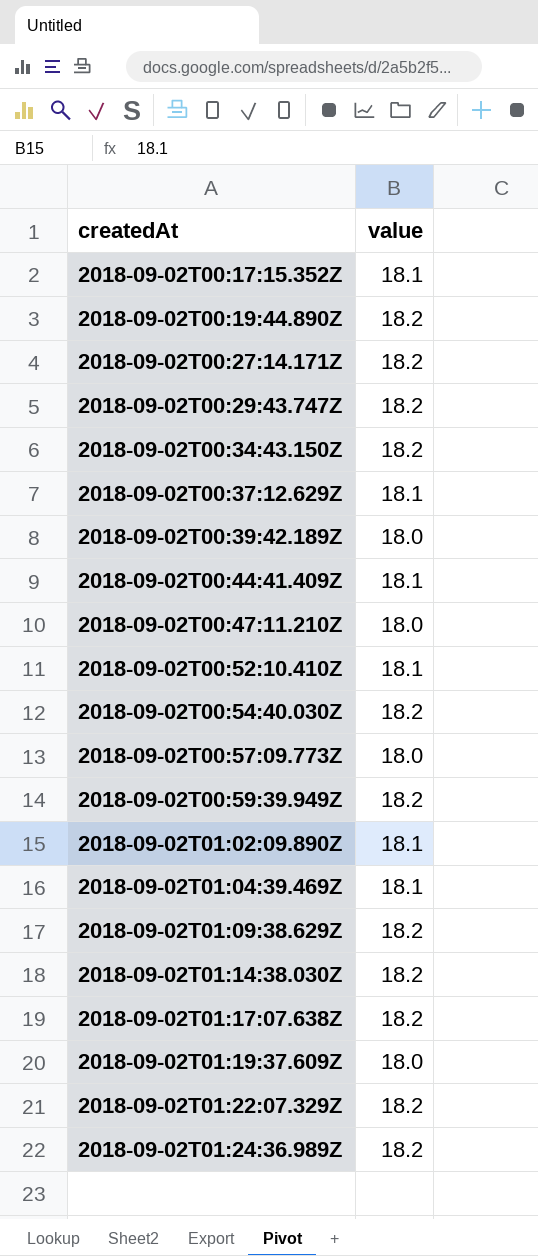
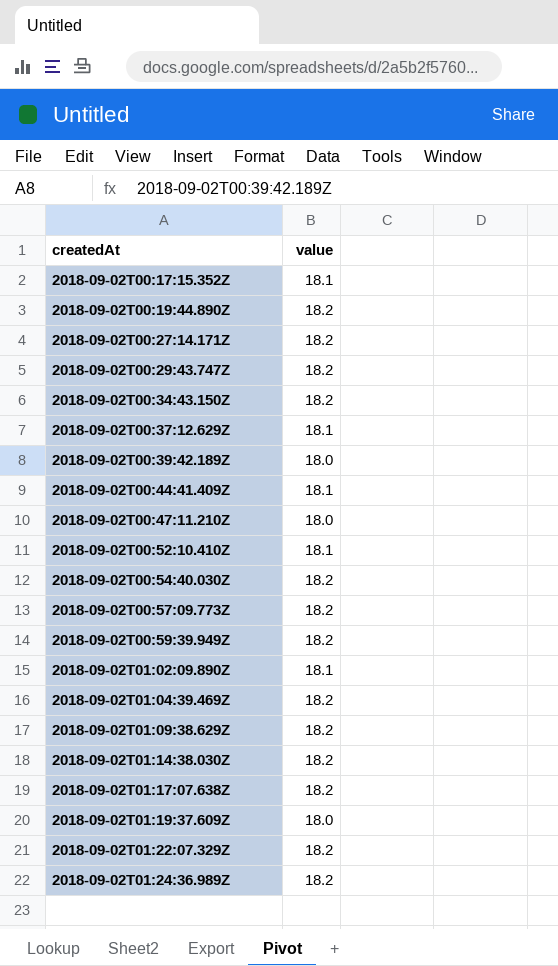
2018-09-02T00:57:09.773Z | value: 18.0 -> 18.2
2018-09-02T01:04:39.469Z | value: 18.1 -> 18.2

